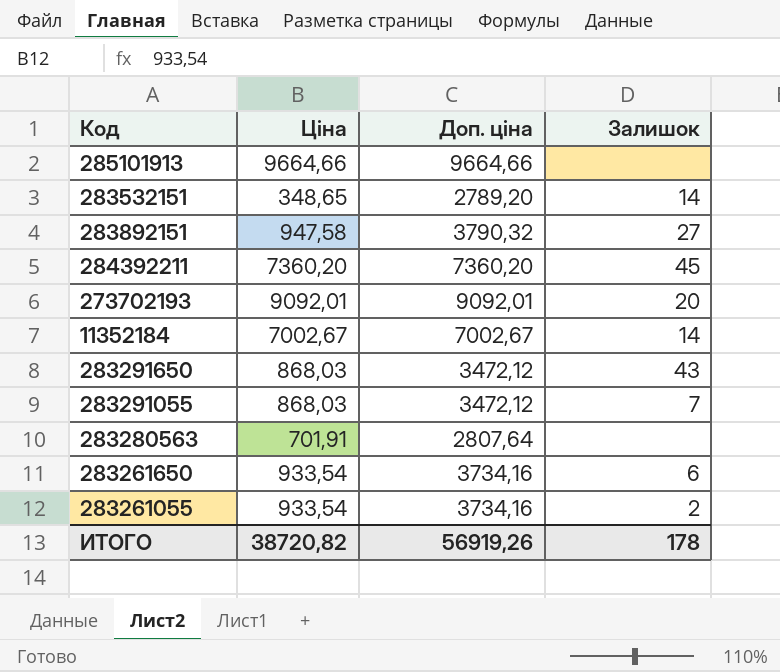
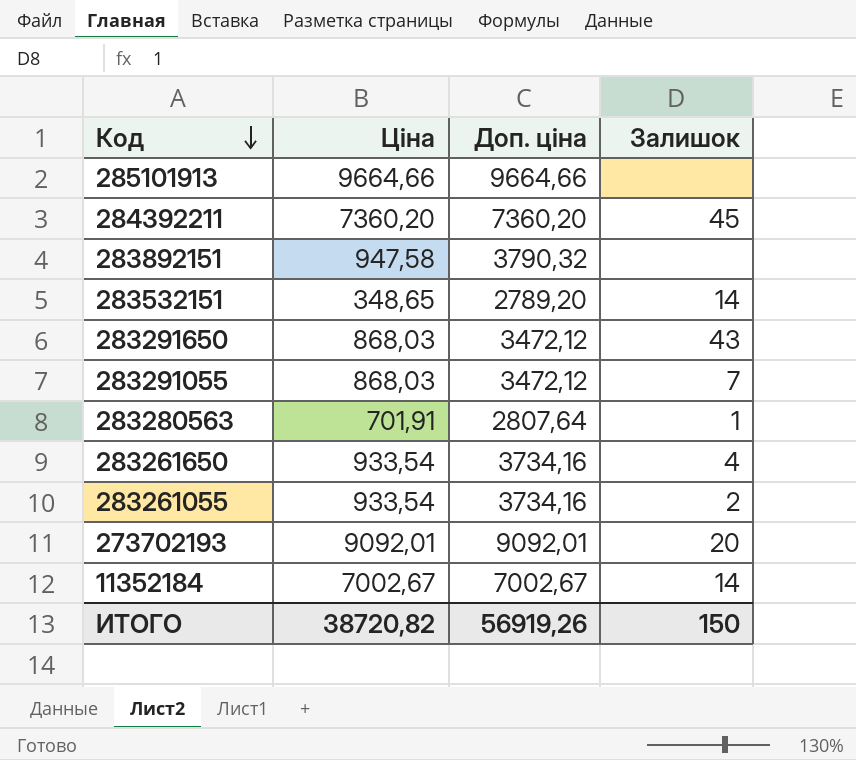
row order: none -> Код descending
283892151 | Залишок: 27 -> none
283280563 | Залишок: none -> 1
283261650 | Залишок: 6 -> 4
ИТОГО | Залишок: 178 -> 150

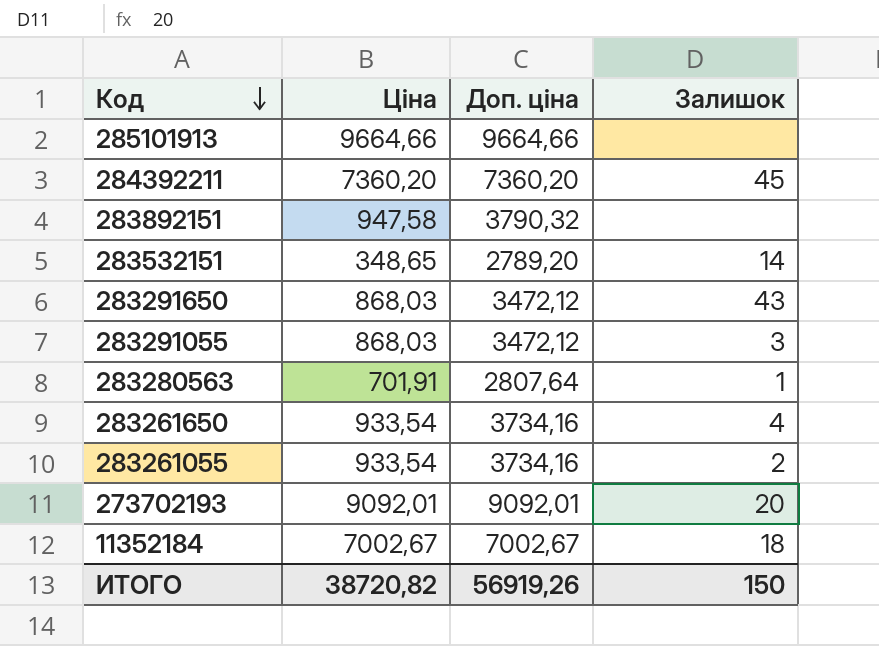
283291055 | Залишок: 7 -> 3
11352184 | Залишок: 14 -> 18

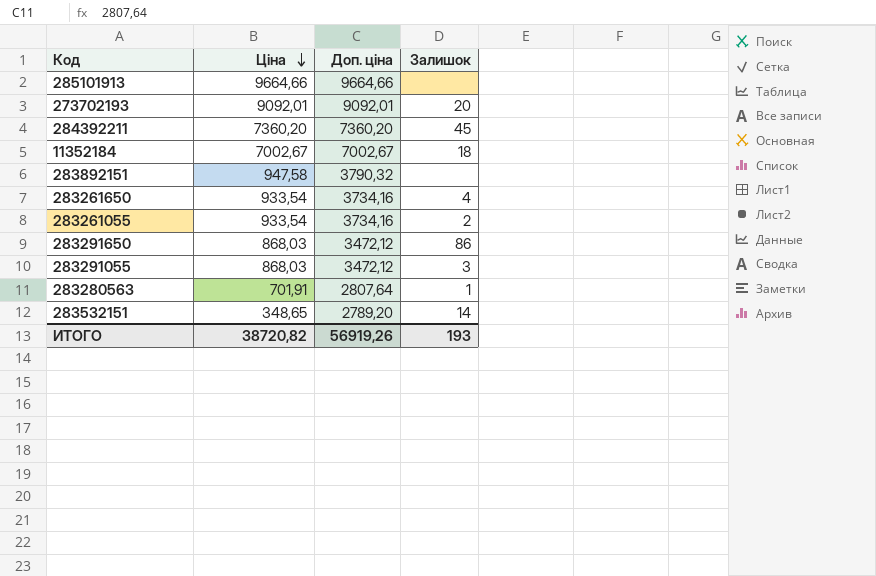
row order: Код descending -> Ціна descending
283291650 | Залишок: 43 -> 86
ИТОГО | Залишок: 150 -> 193

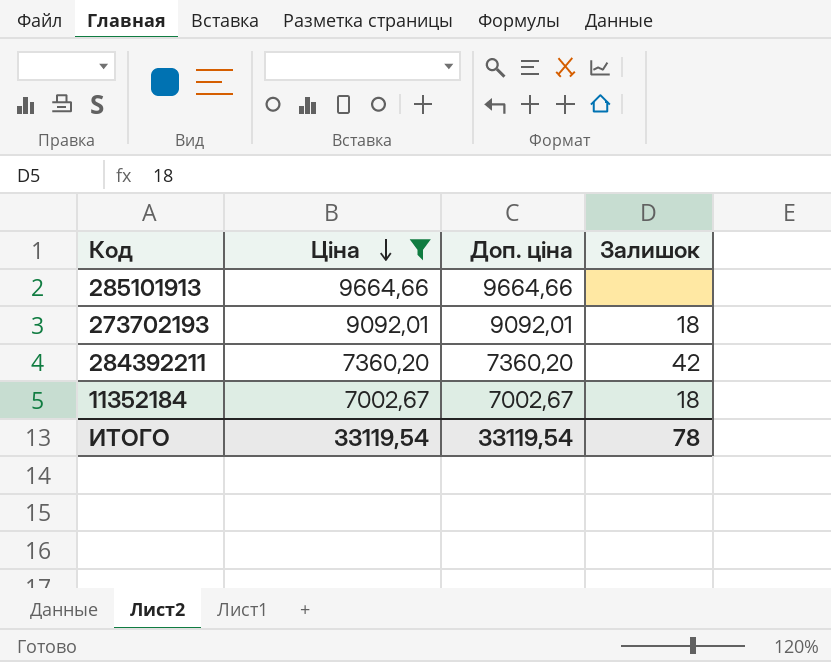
filter: none -> Ціна >= 7002,67
273702193 | Залишок: 20 -> 18
284392211 | Залишок: 45 -> 42
ИТОГО | Ціна: 38720,82 -> 33119,54
ИТОГО | Доп. ціна: 56919,26 -> 33119,54
ИТОГО | Залишок: 193 -> 78

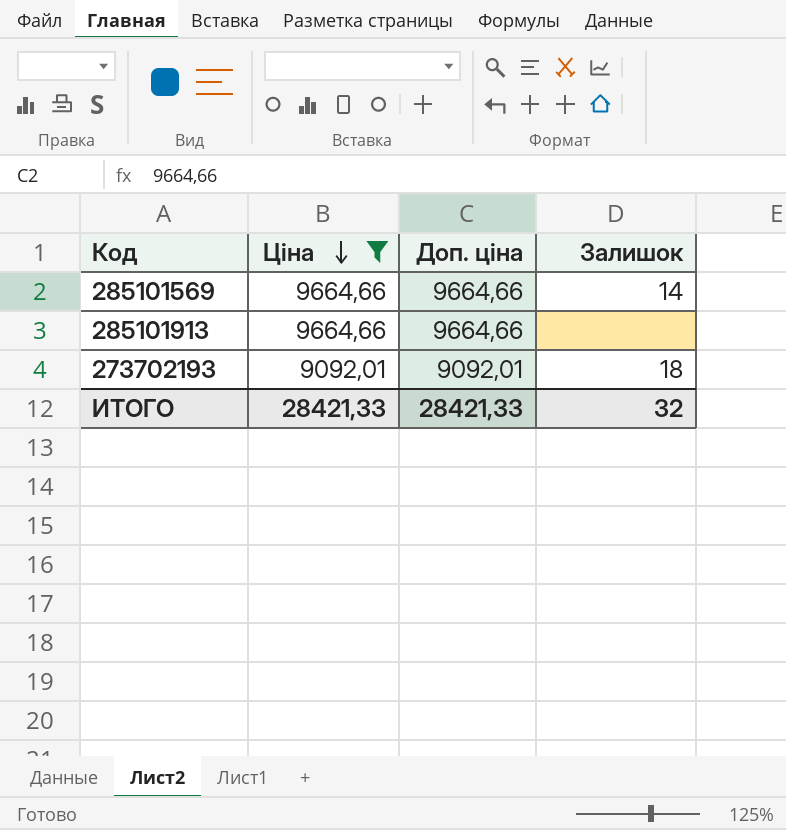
row 284392211: 7360,20 | 7360,20 | 42 -> none
row 11352184: 7002,67 | 7002,67 | 18 -> none
row 285101569: none -> 9664,66 | 9664,66 | 14
ИТОГО | Ціна: 33119,54 -> 28421,33
ИТОГО | Доп. ціна: 33119,54 -> 28421,33
ИТОГО | Залишок: 78 -> 32

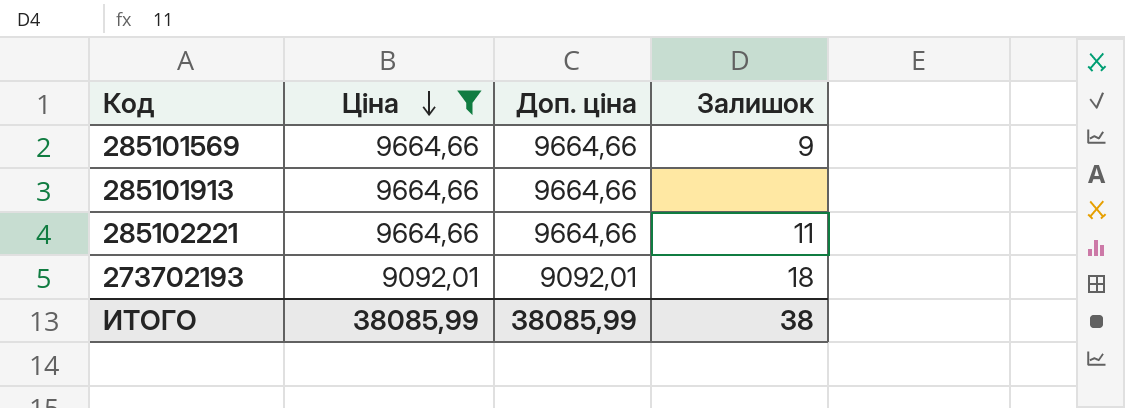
285101569 | Залишок: 14 -> 9
row 285102221: none -> 9664,66 | 9664,66 | 11
ИТОГО | Ціна: 28421,33 -> 38085,99
ИТОГО | Доп. ціна: 28421,33 -> 38085,99
ИТОГО | Залишок: 32 -> 38

